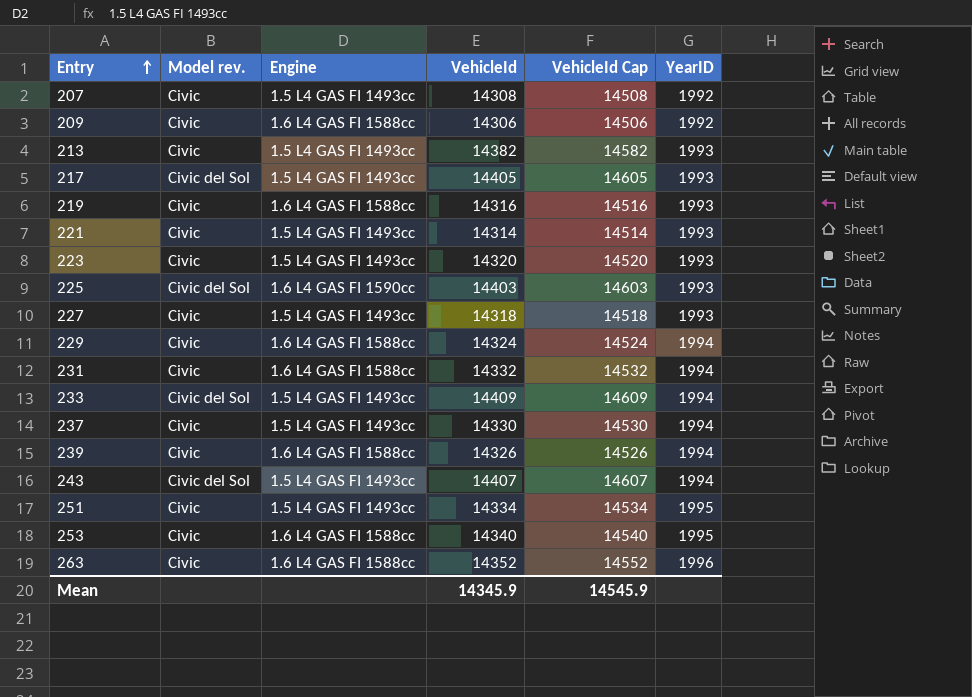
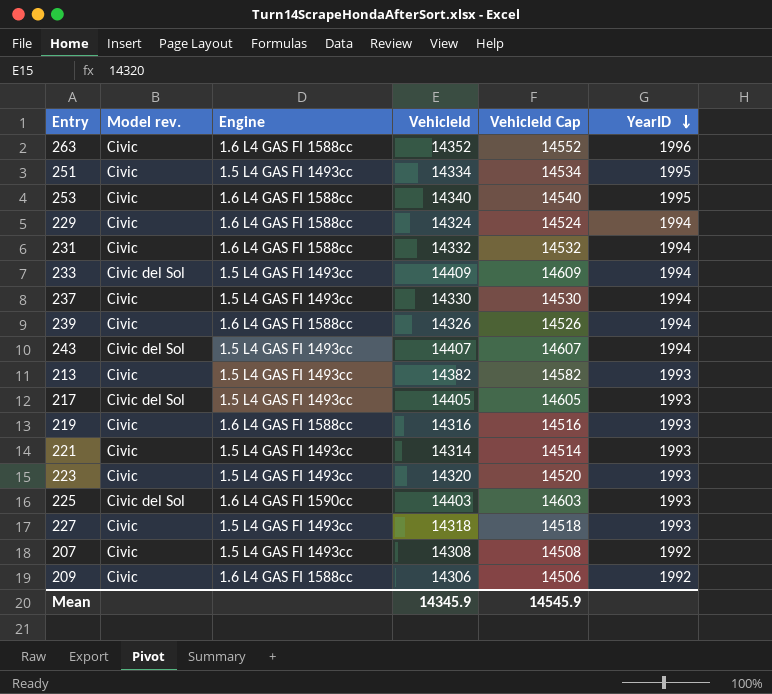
row order: Entry ascending -> YearID descending

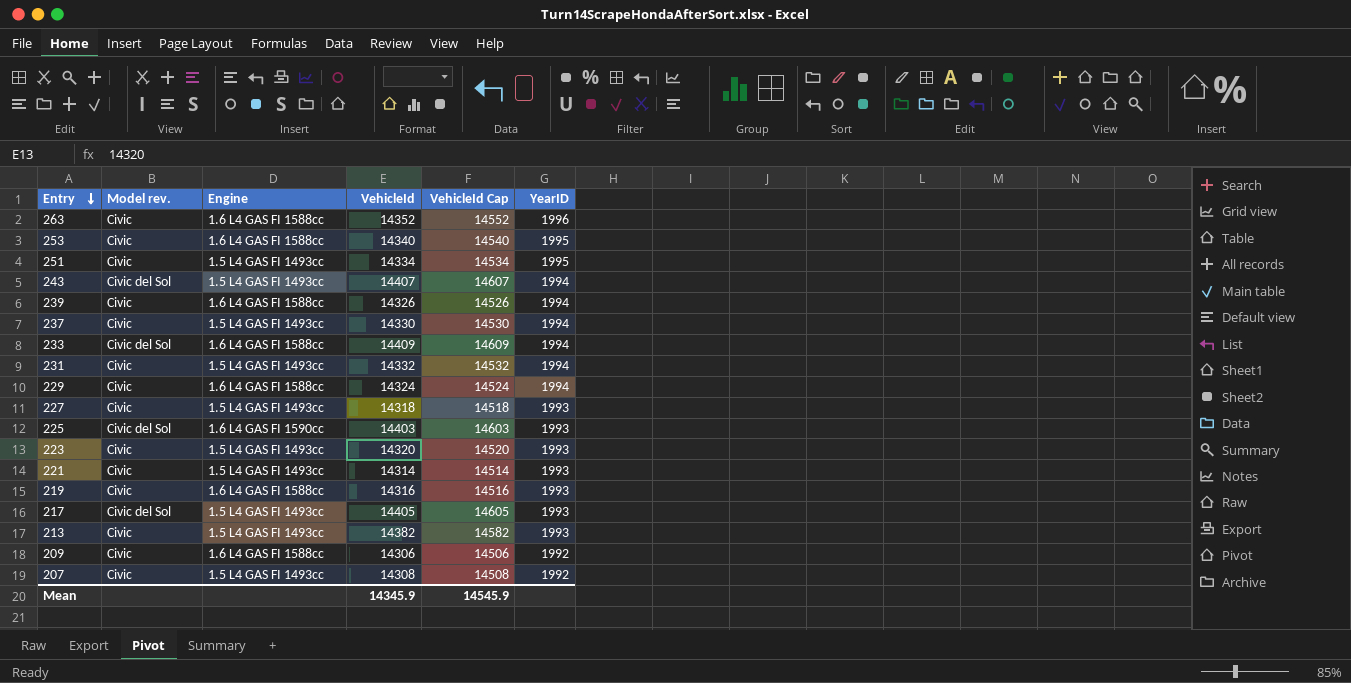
row order: YearID descending -> Entry descending
233 | Engine: 1.5 L4 GAS FI 1493cc -> 1.6 L4 GAS FI 1588cc
231 | Engine: 1.6 L4 GAS FI 1588cc -> 1.5 L4 GAS FI 1493cc

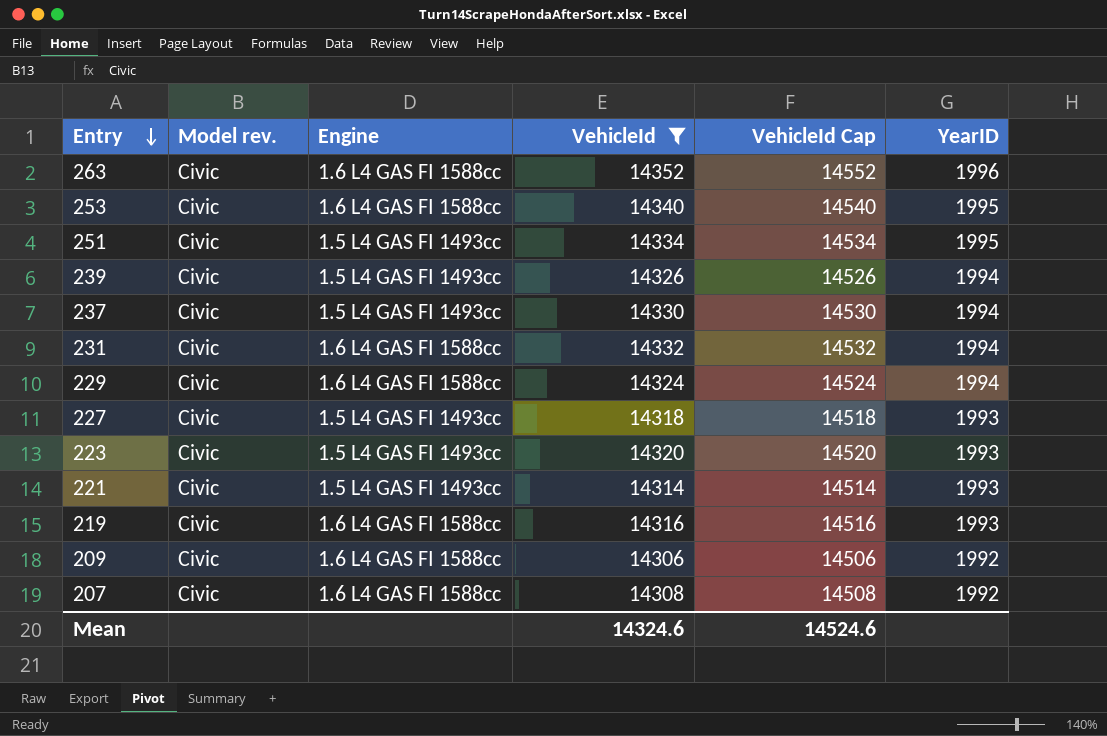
filter: none -> VehicleId <= 14352
239 | Engine: 1.6 L4 GAS FI 1588cc -> 1.5 L4 GAS FI 1493cc
231 | Engine: 1.5 L4 GAS FI 1493cc -> 1.6 L4 GAS FI 1588cc
207 | Engine: 1.5 L4 GAS FI 1493cc -> 1.6 L4 GAS FI 1588cc
Mean | VehicleId: 14345.9 -> 14324.6
Mean | VehicleId Cap: 14545.9 -> 14524.6

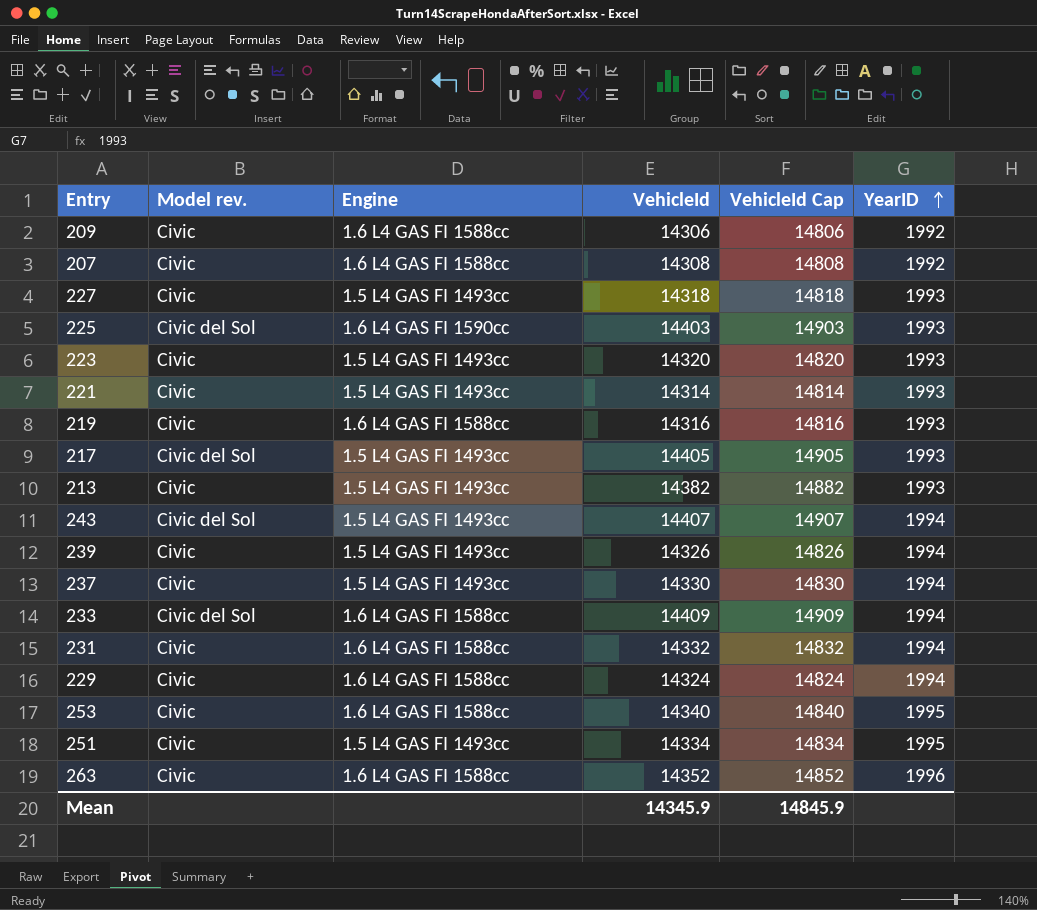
filter: VehicleId <= 14352 -> none
row order: Entry descending -> YearID ascending
column VehicleId Cap | formula: [VehicleId] + 200 -> [VehicleId] + 500
Mean | VehicleId: 14324.6 -> 14345.9
Mean | VehicleId Cap: 14524.6 -> 14845.9

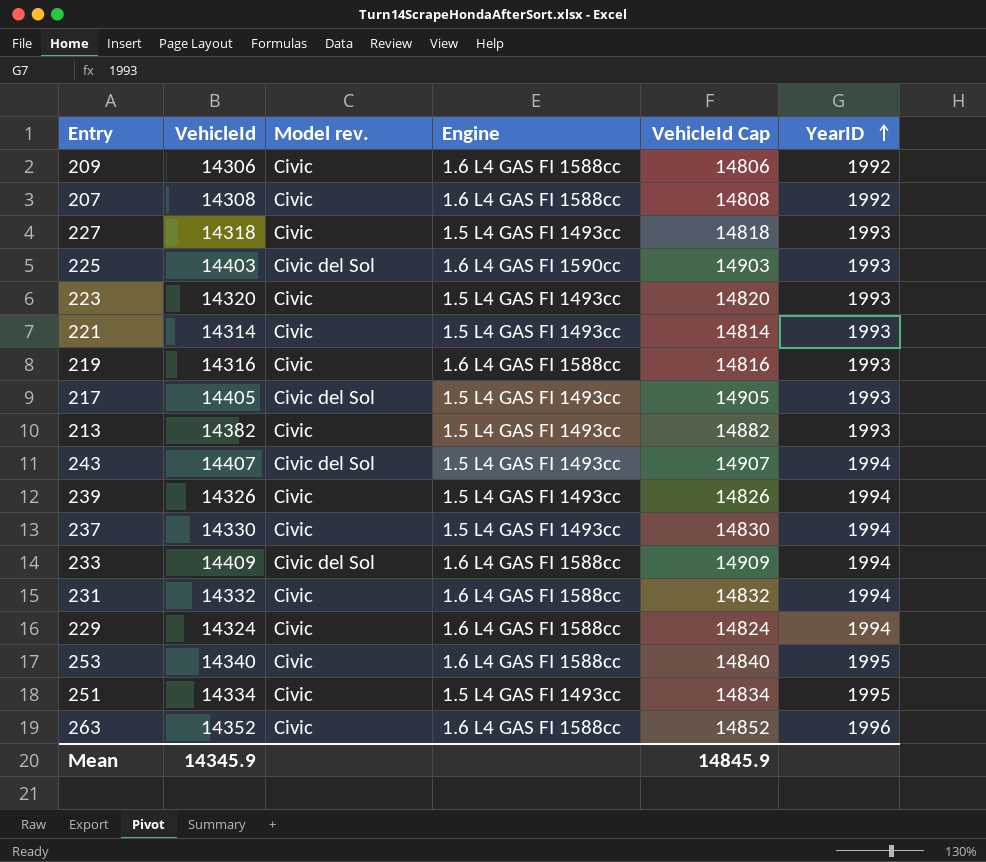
column VehicleId | position: 4 -> 2

